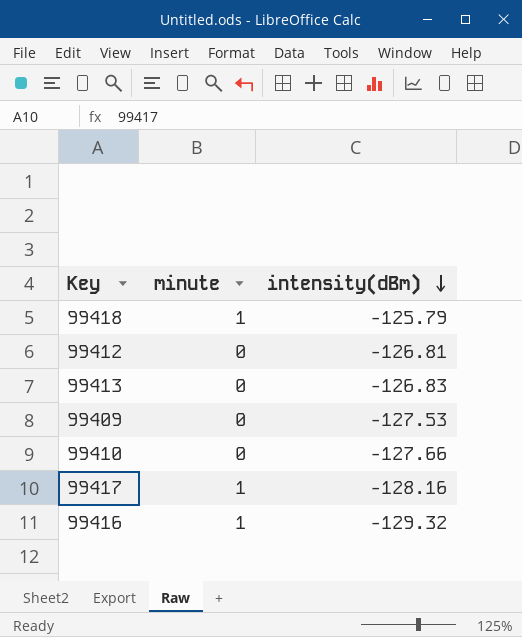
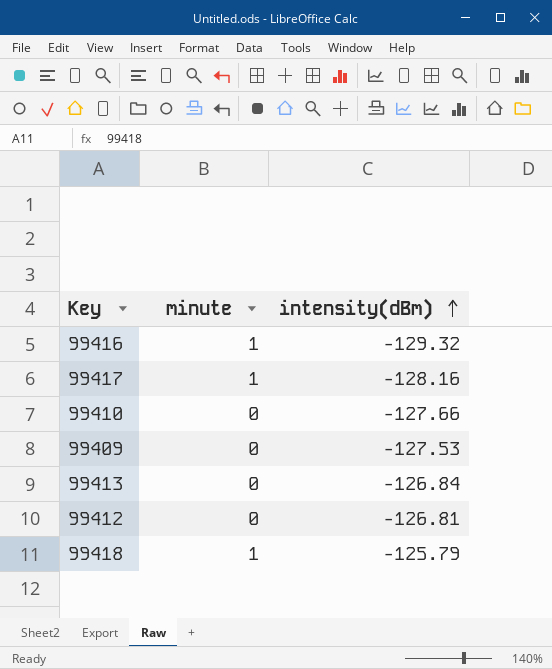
row order: intensity(dBm) descending -> intensity(dBm) ascending
99413 | intensity(dBm): -126.83 -> -126.84

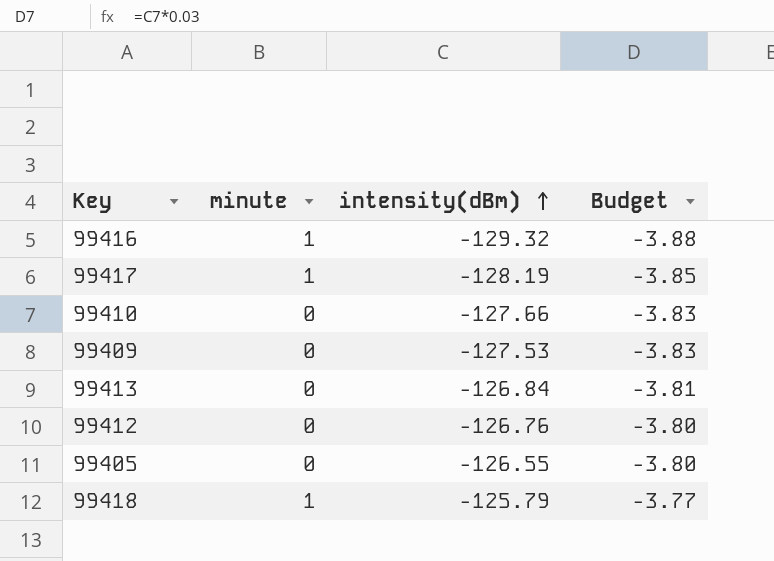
column Budget | formula: none -> [intensity(dBm)] * 0.03
99417 | intensity(dBm): -128.16 -> -128.19
99412 | intensity(dBm): -126.81 -> -126.76
row 99405: none -> 0 | -126.55 | -3.80

